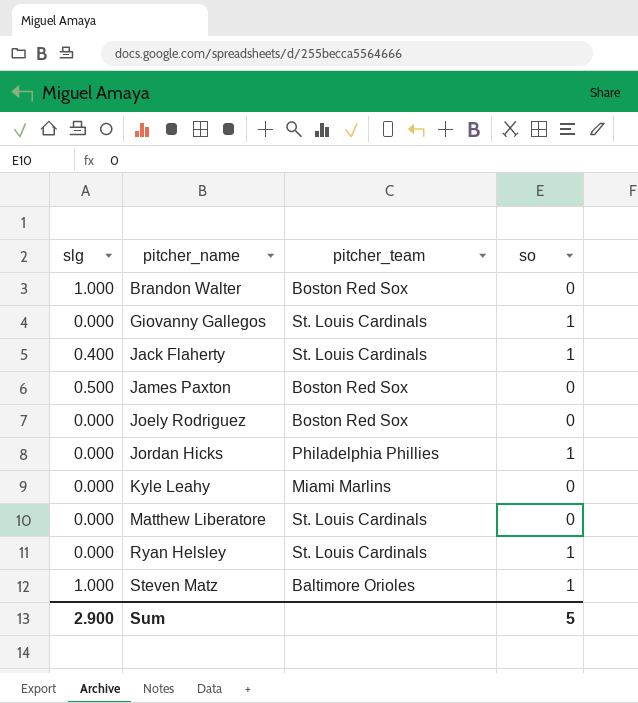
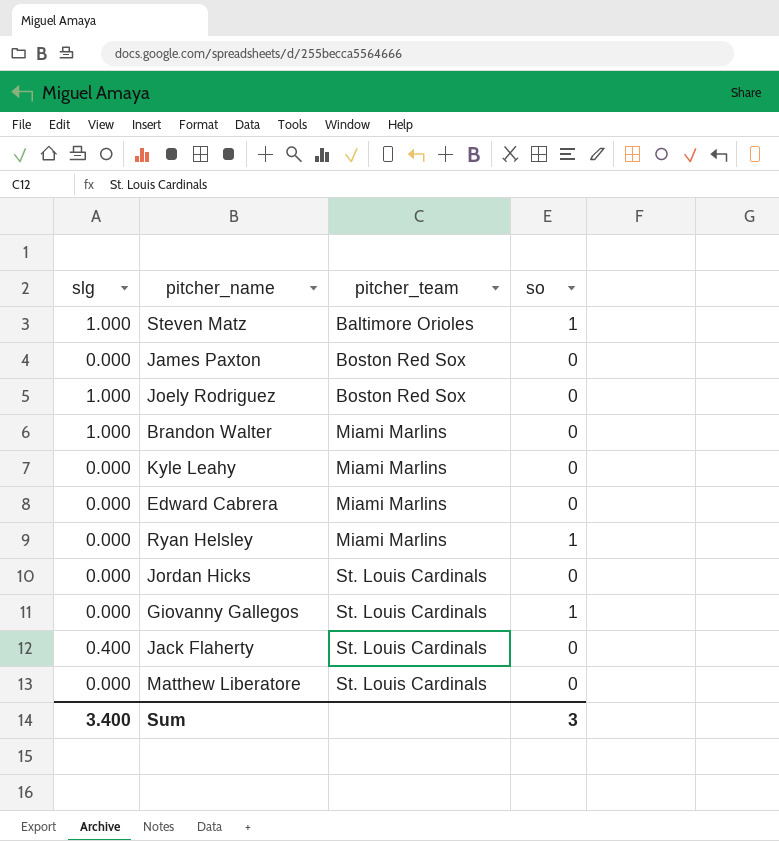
row order: pitcher_name ascending -> pitcher_team ascending
James Paxton | slg: 0.500 -> 0.000
Joely Rodriguez | slg: 0.000 -> 1.000
Brandon Walter | pitcher_team: Boston Red Sox -> Miami Marlins
row Edward Cabrera: none -> 0.000 | Miami Marlins | 0
Ryan Helsley | pitcher_team: St. Louis Cardinals -> Miami Marlins
Jordan Hicks | pitcher_team: Philadelphia Phillies -> St. Louis Cardinals
Jordan Hicks | so: 1 -> 0
Jack Flaherty | so: 1 -> 0
Sum | slg: 2.900 -> 3.400
Sum | so: 5 -> 3

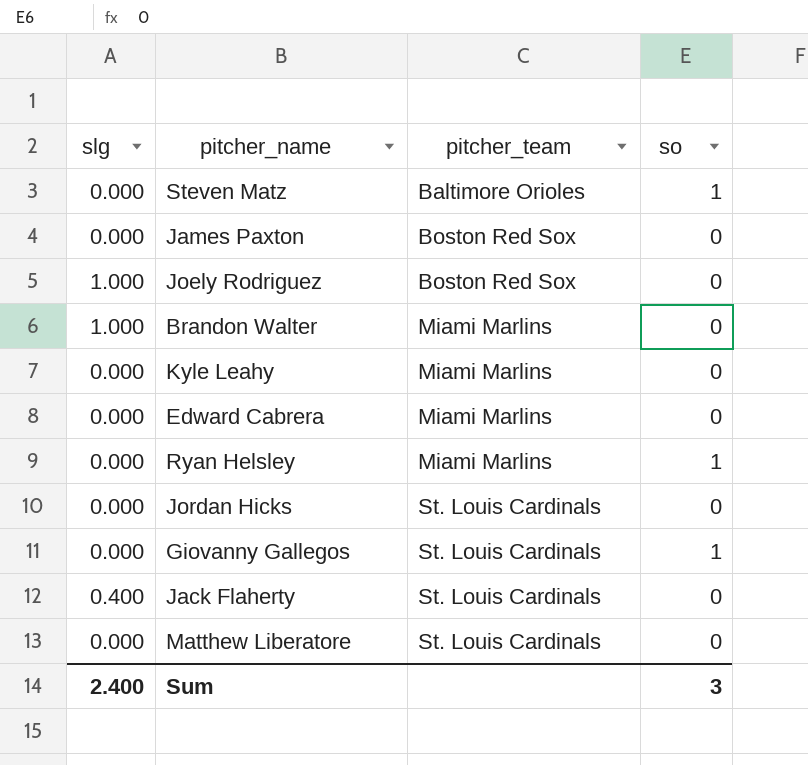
Steven Matz | slg: 1.000 -> 0.000
Sum | slg: 3.400 -> 2.400

